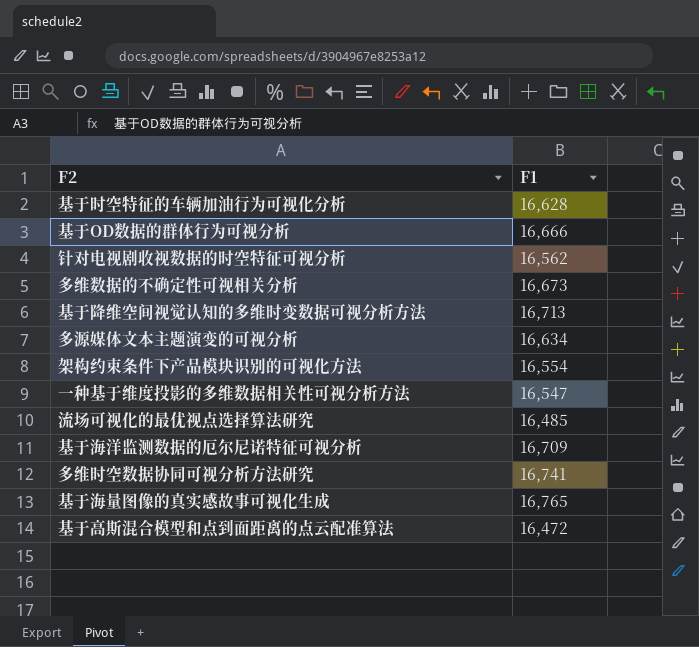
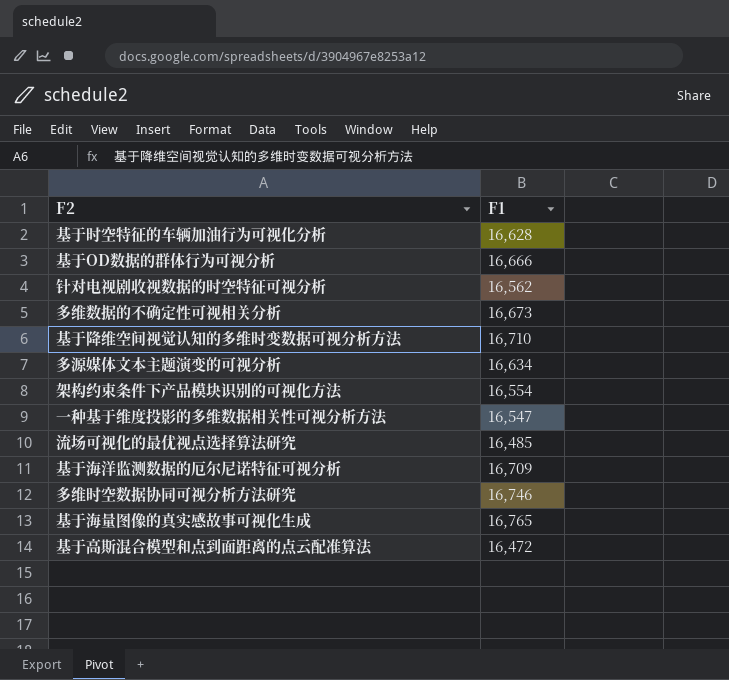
基于降维空间视觉认知的多维时变数据可视分析方法 | F1: 16,713 -> 16,710
多维时空数据协同可视分析方法研究 | F1: 16,741 -> 16,746

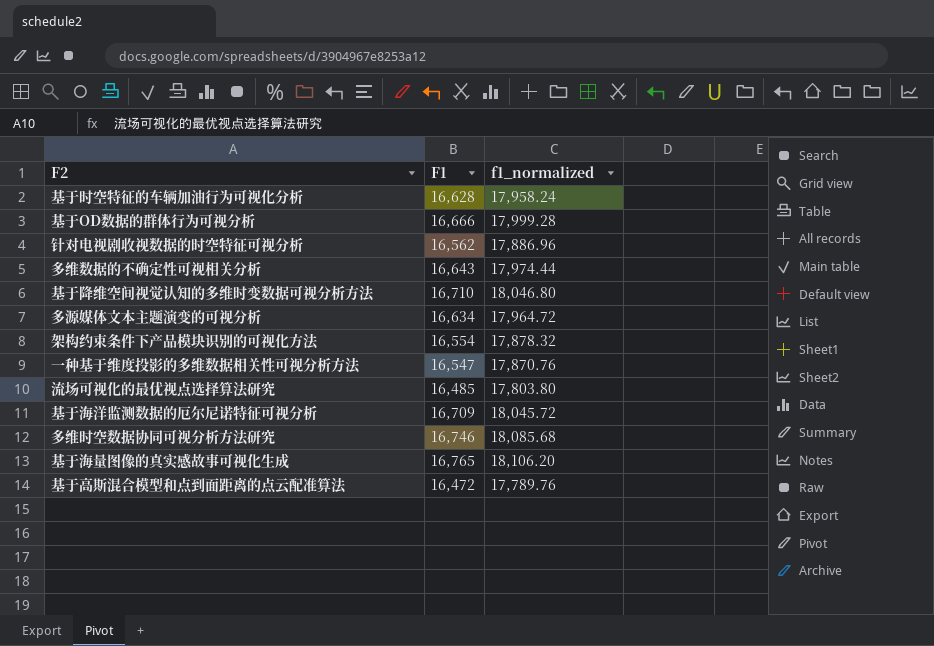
column f1_normalized | formula: none -> [F1] * 1.08
多维数据的不确定性可视相关分析 | F1: 16,673 -> 16,643

